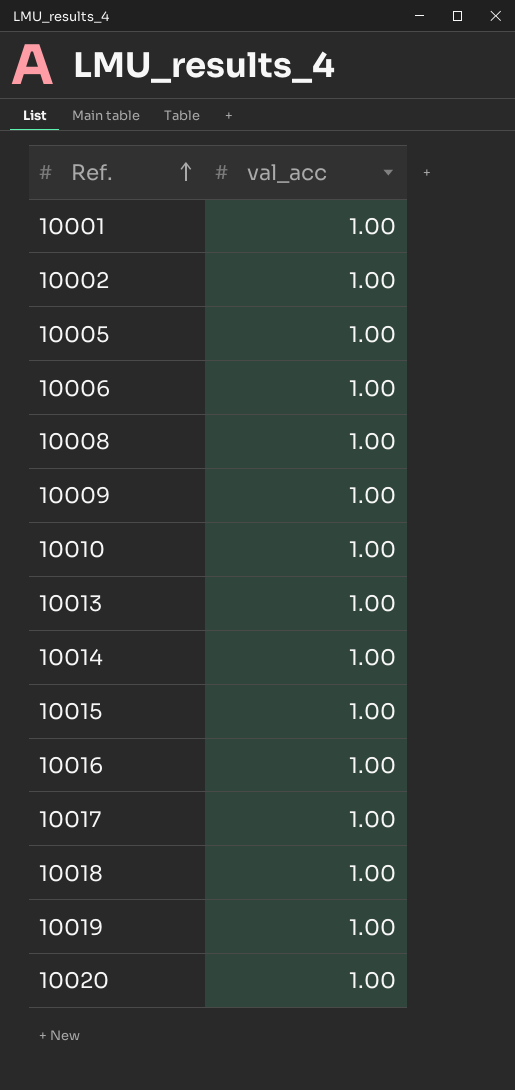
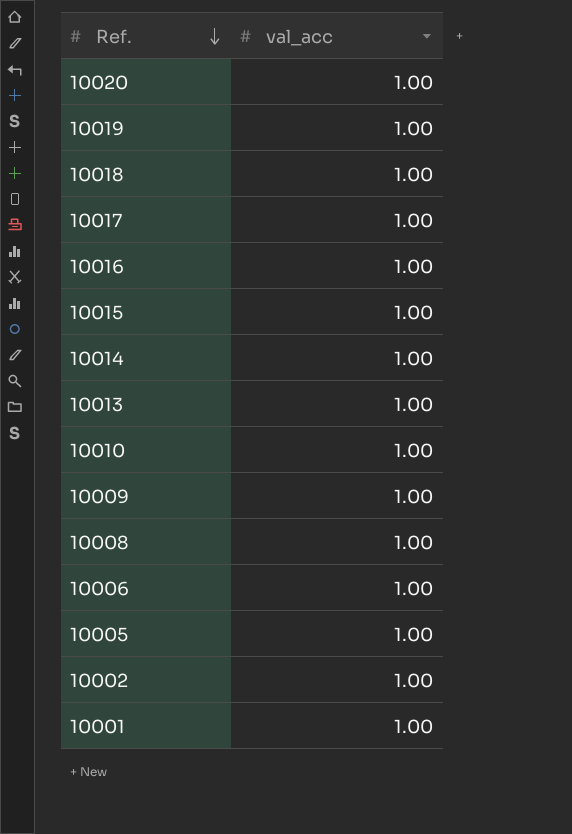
row order: Ref. ascending -> Ref. descending

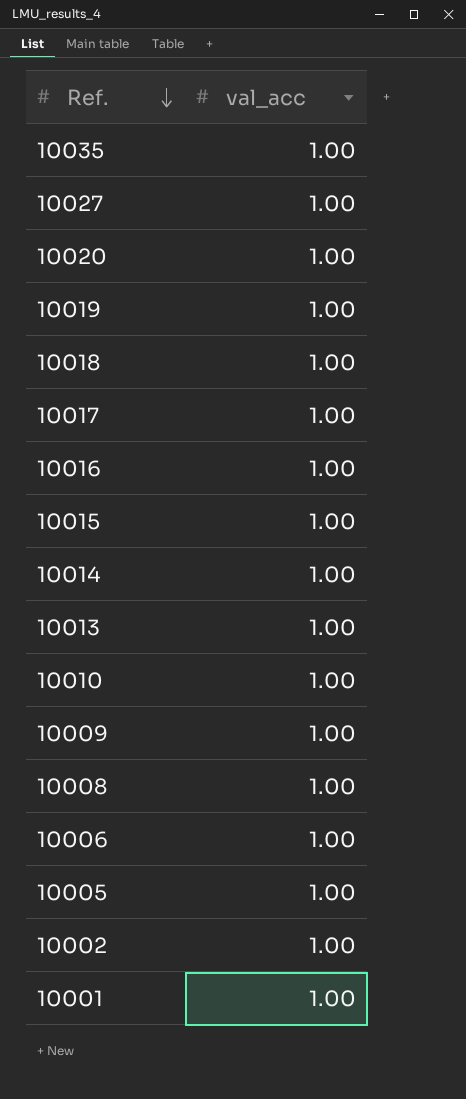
row 10035: none -> 1.00
row 10027: none -> 1.00

